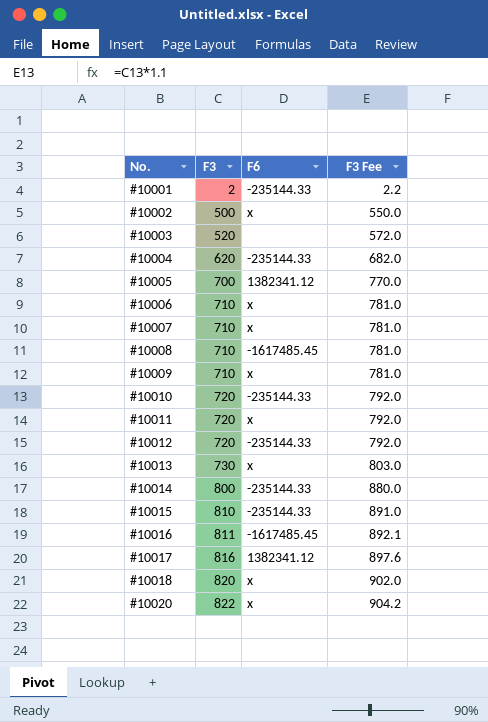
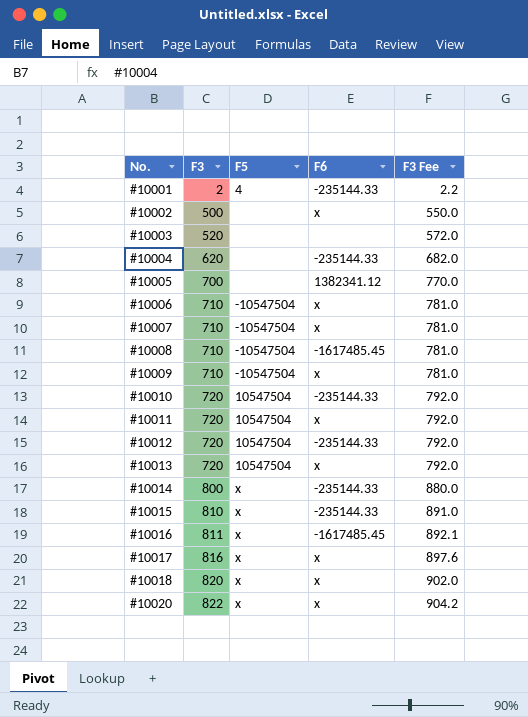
column F5 | position: none -> 3
#10013 | F3: 730 -> 720
#10013 | F3 Fee: 803.0 -> 792.0
#10017 | F6: 1382341.12 -> x

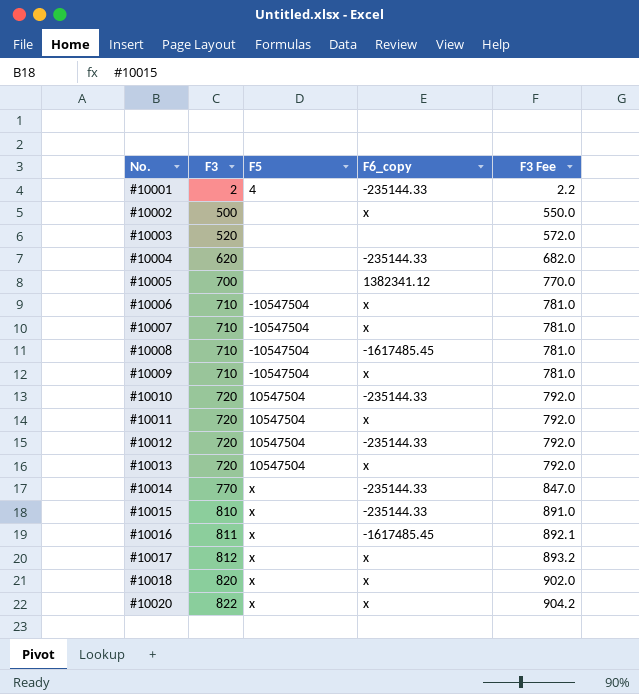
column name: F6 -> F6_copy
#10014 | F3: 800 -> 770
#10014 | F3 Fee: 880.0 -> 847.0
#10017 | F3: 816 -> 812
#10017 | F3 Fee: 897.6 -> 893.2

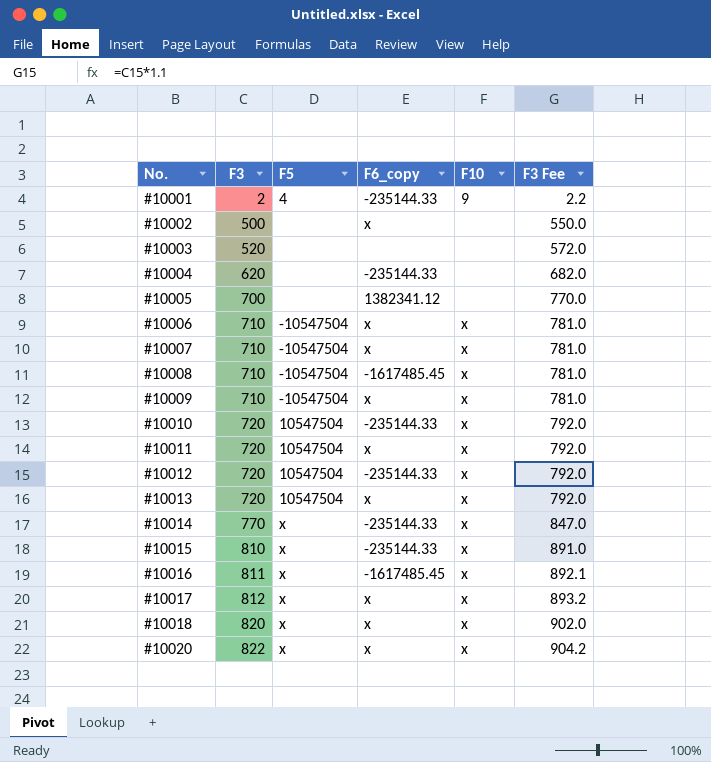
column F10 | position: none -> 5

